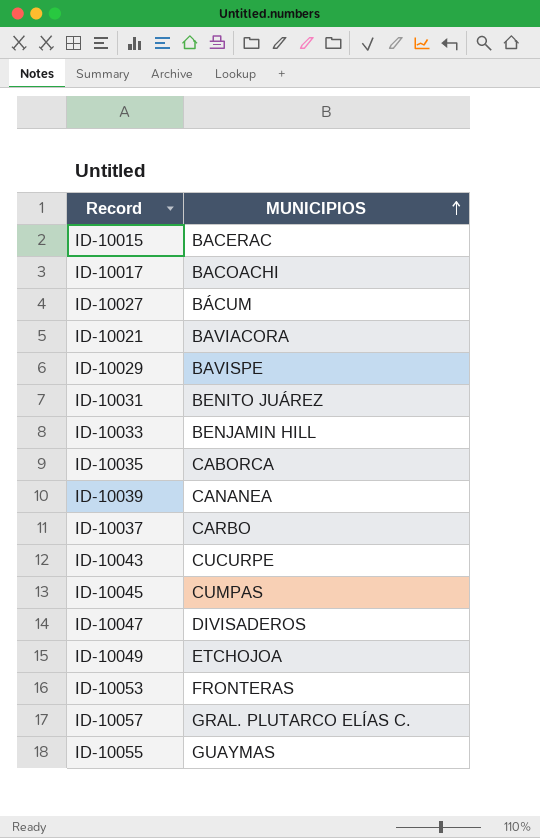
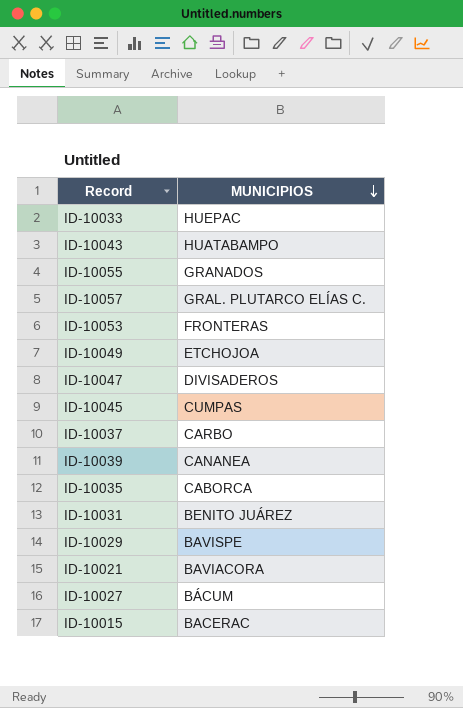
row order: MUNICIPIOS ascending -> MUNICIPIOS descending
row ID-10017: BACOACHI -> none
ID-10033 | MUNICIPIOS: BENJAMIN HILL -> HUEPAC
ID-10043 | MUNICIPIOS: CUCURPE -> HUATABAMPO
ID-10055 | MUNICIPIOS: GUAYMAS -> GRANADOS

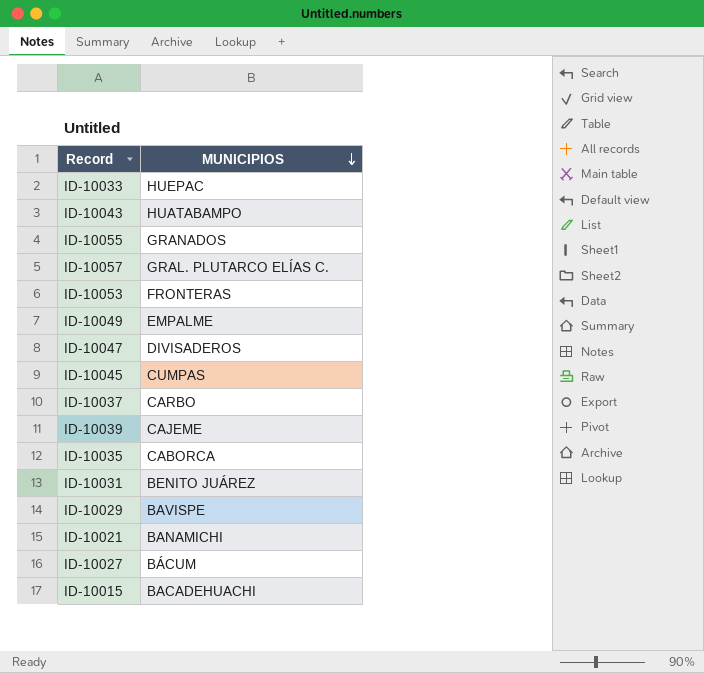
ID-10049 | MUNICIPIOS: ETCHOJOA -> EMPALME
ID-10039 | MUNICIPIOS: CANANEA -> CAJEME
ID-10021 | MUNICIPIOS: BAVIACORA -> BANAMICHI
ID-10015 | MUNICIPIOS: BACERAC -> BACADEHUACHI

